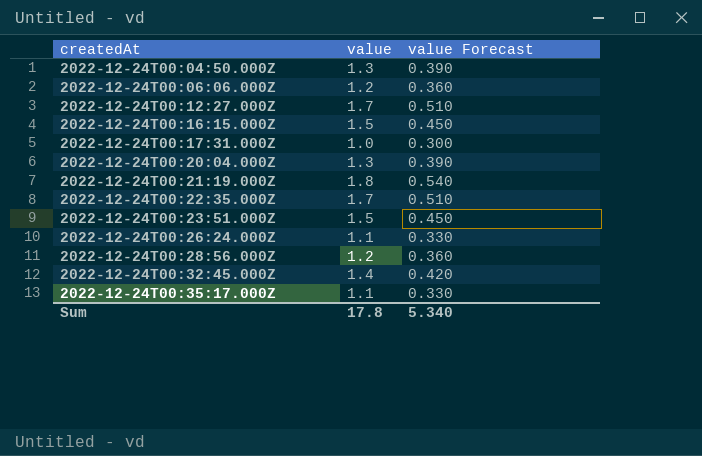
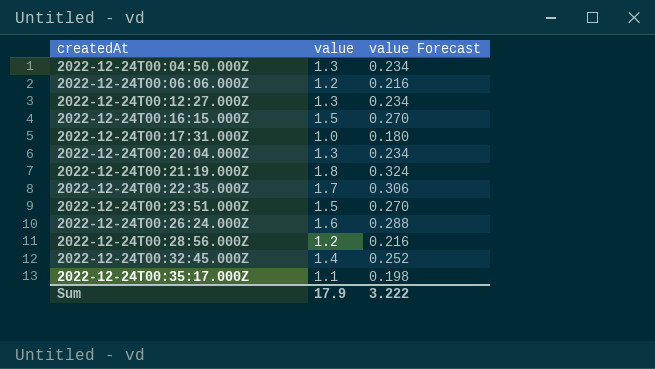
column value Forecast | formula: [value] * 0.3 -> [value] * 0.18
2022-12-24T00:12:27.000Z | value: 1.7 -> 1.3
2022-12-24T00:26:24.000Z | value: 1.1 -> 1.6
Sum | value: 17.8 -> 17.9
Sum | value Forecast: 5.340 -> 3.222

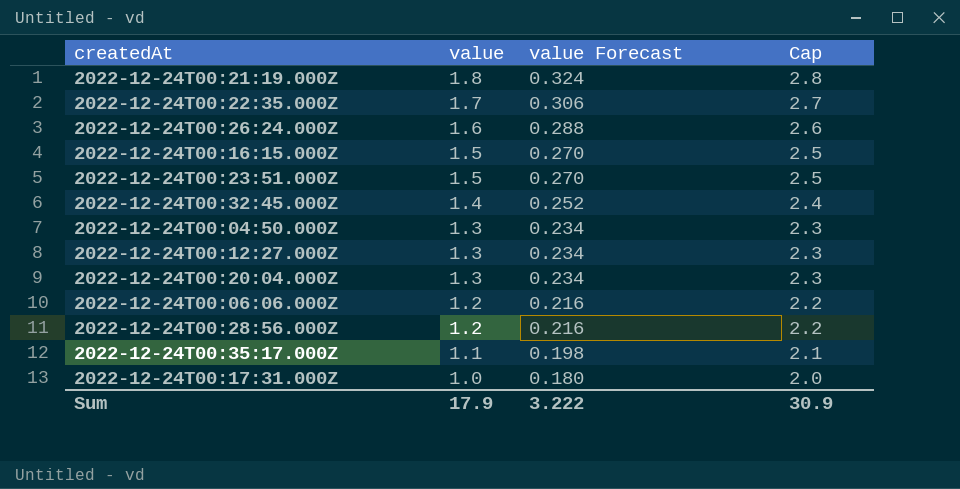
row order: createdAt ascending -> value descending
column Cap | formula: none -> [value] + 1

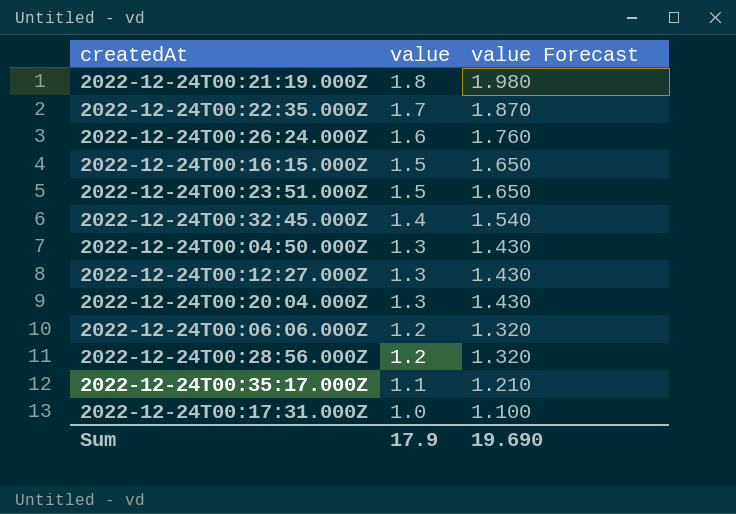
column Cap | formula: [value] + 1 -> none
column value Forecast | formula: [value] * 0.18 -> [value] * 1.1
Sum | value Forecast: 3.222 -> 19.690

